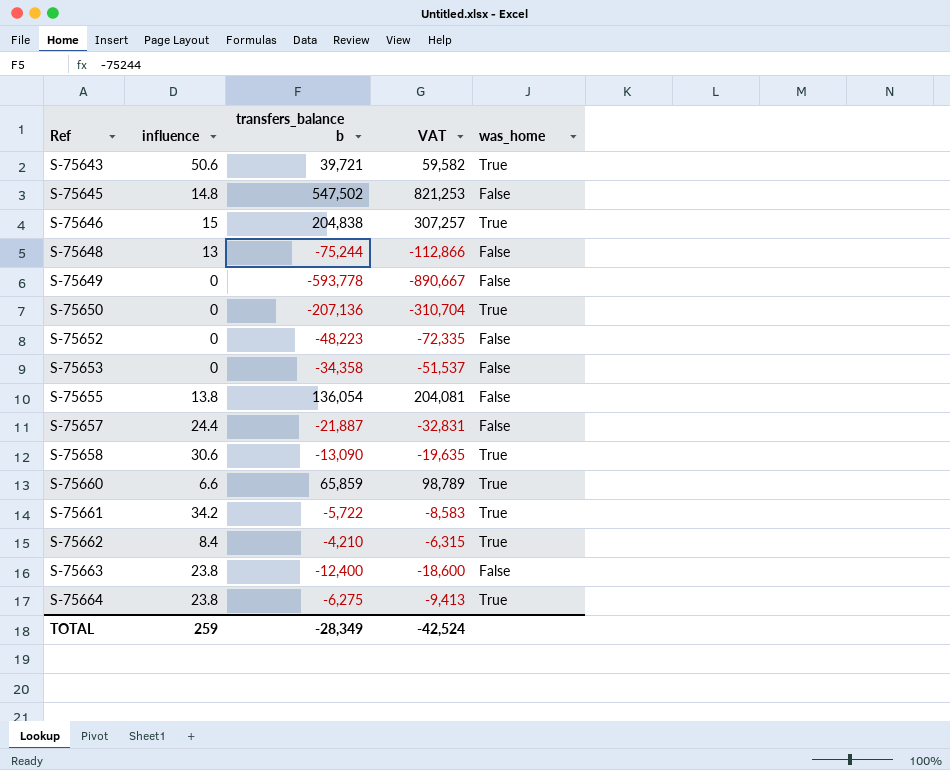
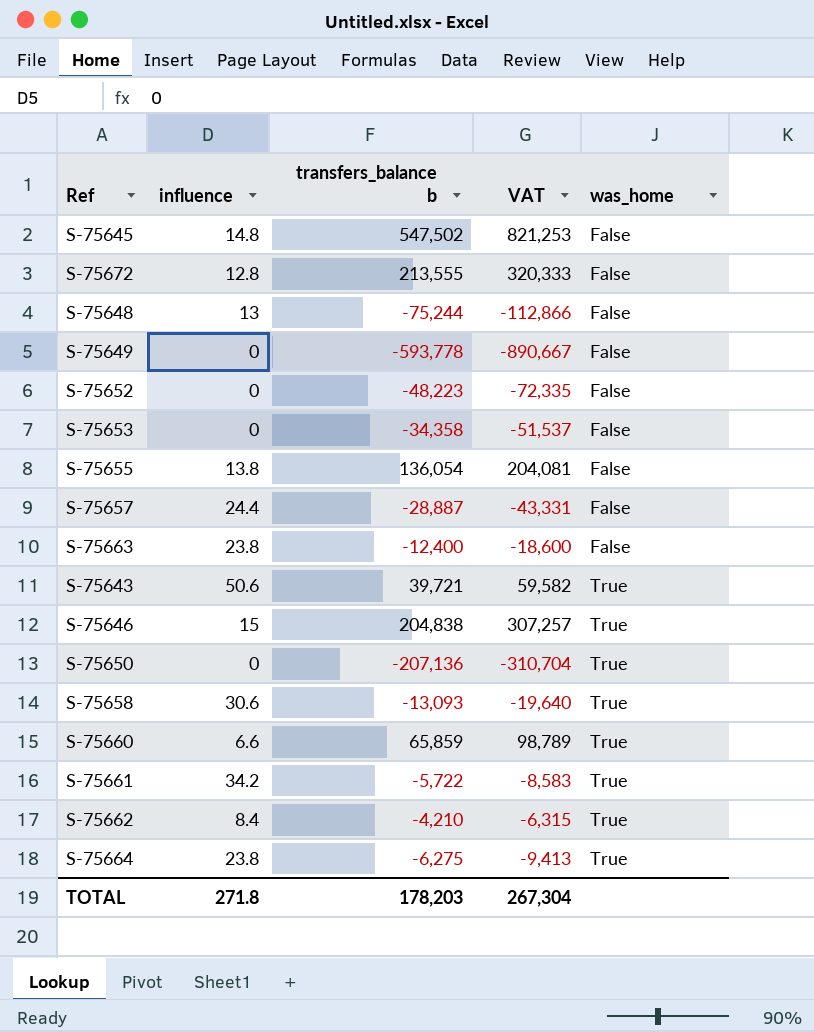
row order: Ref ascending -> was_home ascending
row S-75672: none -> 12.8 | 213,555 | 320,333 | False
S-75657 | transfers_balance b: -21,887 -> -28,887
S-75657 | VAT: -32,831 -> -43,331
S-75658 | transfers_balance b: -13,090 -> -13,093
S-75658 | VAT: -19,635 -> -19,640
TOTAL | influence: 259 -> 271.8
TOTAL | transfers_balance b: -28,349 -> 178,203
TOTAL | VAT: -42,524 -> 267,304

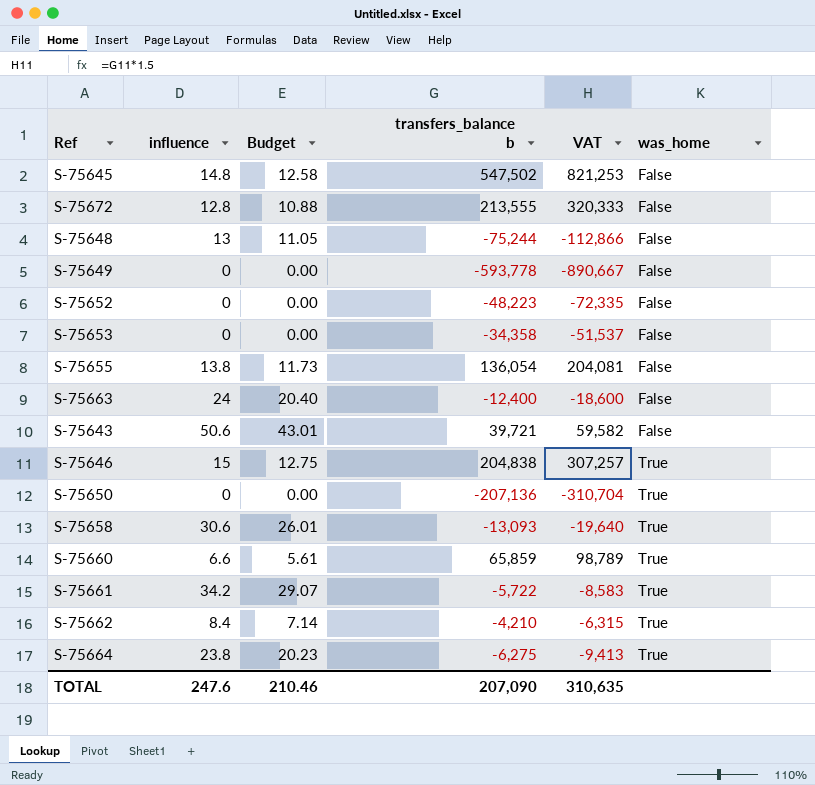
column Budget | formula: none -> [influence] * 0.85
row S-75657: 24.4 | -28,887 | -43,331 | False -> none
S-75663 | influence: 23.8 -> 24
S-75643 | was_home: True -> False
TOTAL | influence: 271.8 -> 247.6
TOTAL | transfers_balance b: 178,203 -> 207,090
TOTAL | VAT: 267,304 -> 310,635

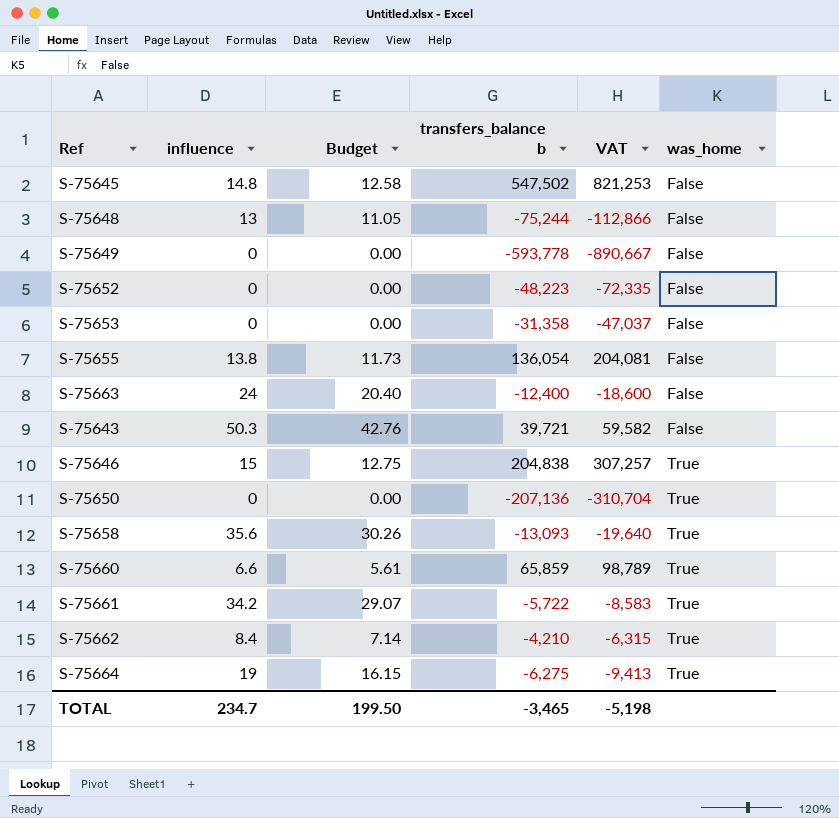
row S-75672: 12.8 | 10.88 | 213,555 | 320,333 | False -> none
S-75653 | transfers_balance b: -34,358 -> -31,358
S-75653 | VAT: -51,537 -> -47,037
S-75643 | influence: 50.6 -> 50.3
S-75643 | Budget: 43.01 -> 42.76
S-75658 | influence: 30.6 -> 35.6
S-75658 | Budget: 26.01 -> 30.26
S-75664 | influence: 23.8 -> 19
S-75664 | Budget: 20.23 -> 16.15
TOTAL | influence: 247.6 -> 234.7
TOTAL | Budget: 210.46 -> 199.50
TOTAL | transfers_balance b: 207,090 -> -3,465
TOTAL | VAT: 310,635 -> -5,198

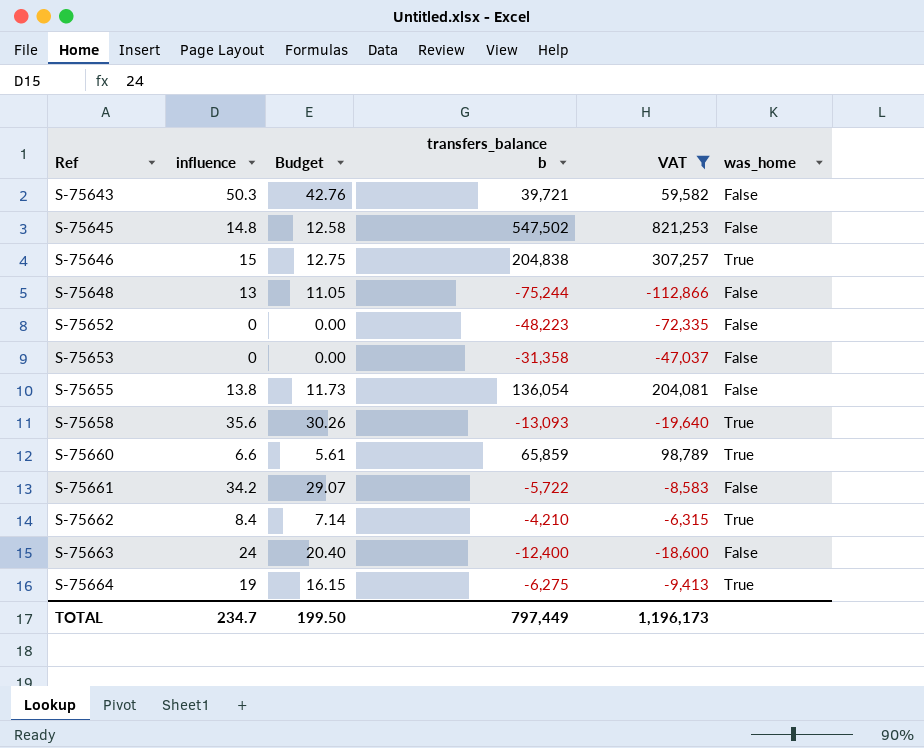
filter: none -> VAT >= -112,866
row order: was_home ascending -> Ref ascending
S-75661 | was_home: True -> False
TOTAL | transfers_balance b: -3,465 -> 797,449
TOTAL | VAT: -5,198 -> 1,196,173

